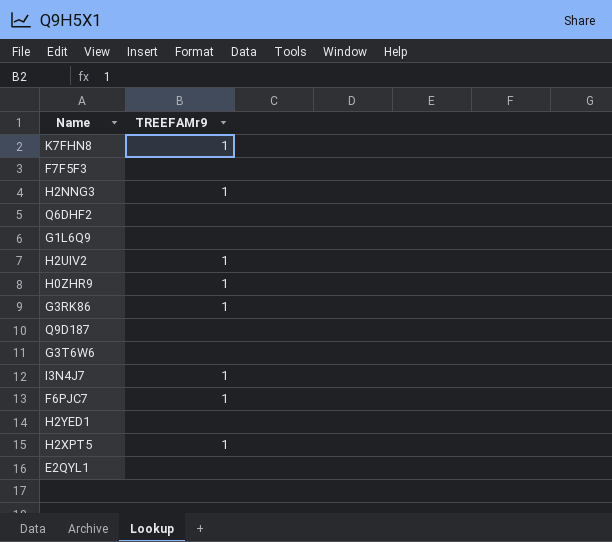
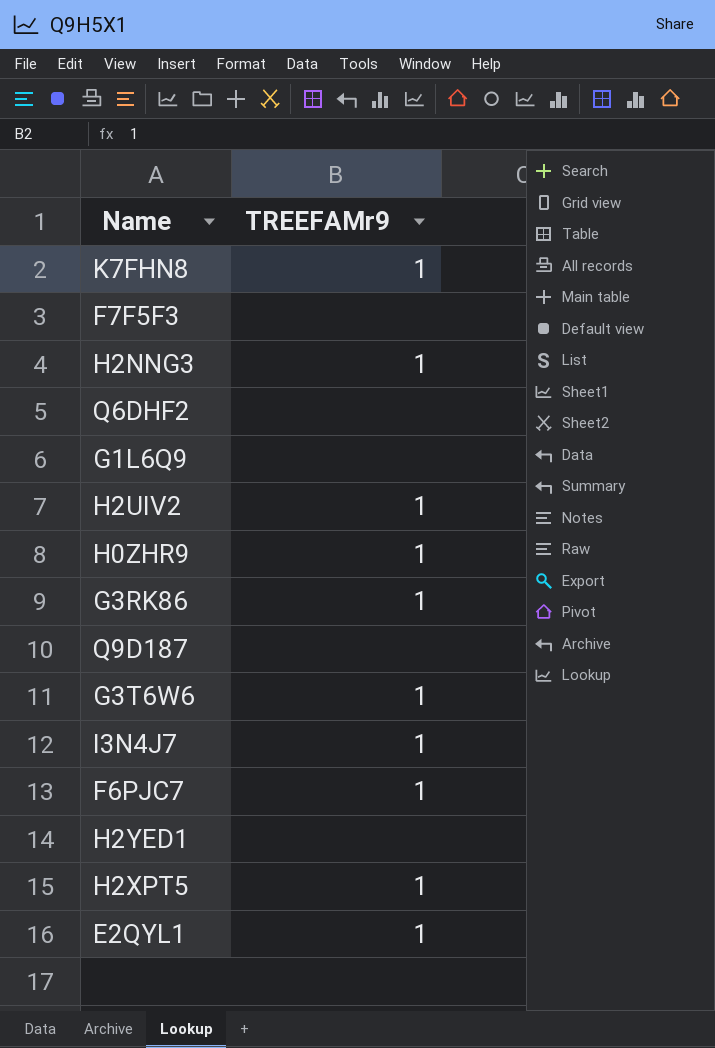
G3T6W6 | TREEFAMr9: none -> 1
E2QYL1 | TREEFAMr9: none -> 1

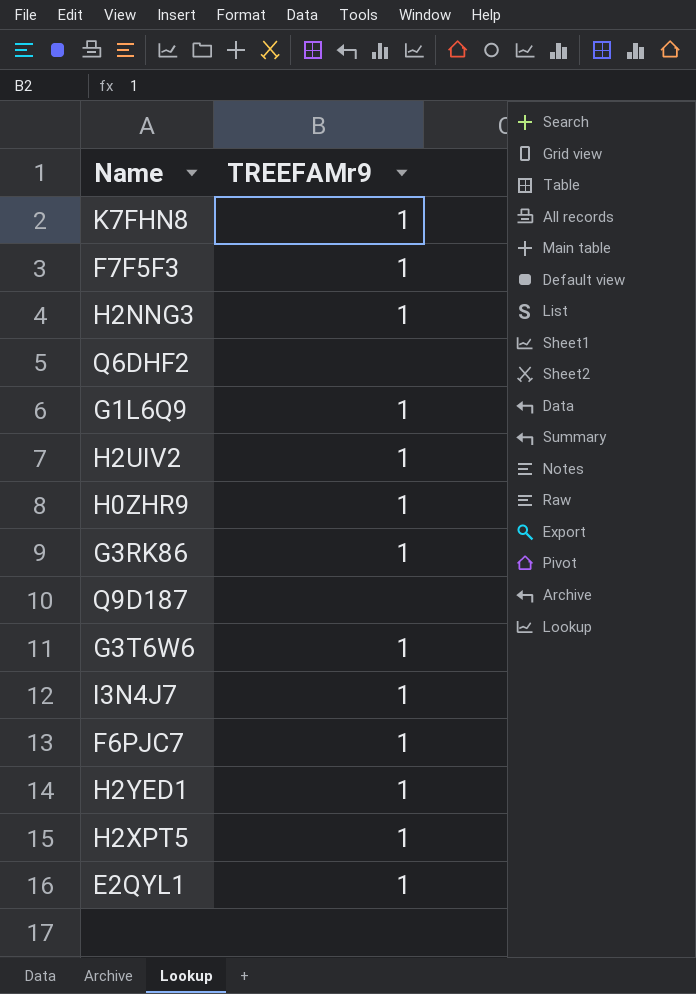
F7F5F3 | TREEFAMr9: none -> 1
G1L6Q9 | TREEFAMr9: none -> 1
H2YED1 | TREEFAMr9: none -> 1

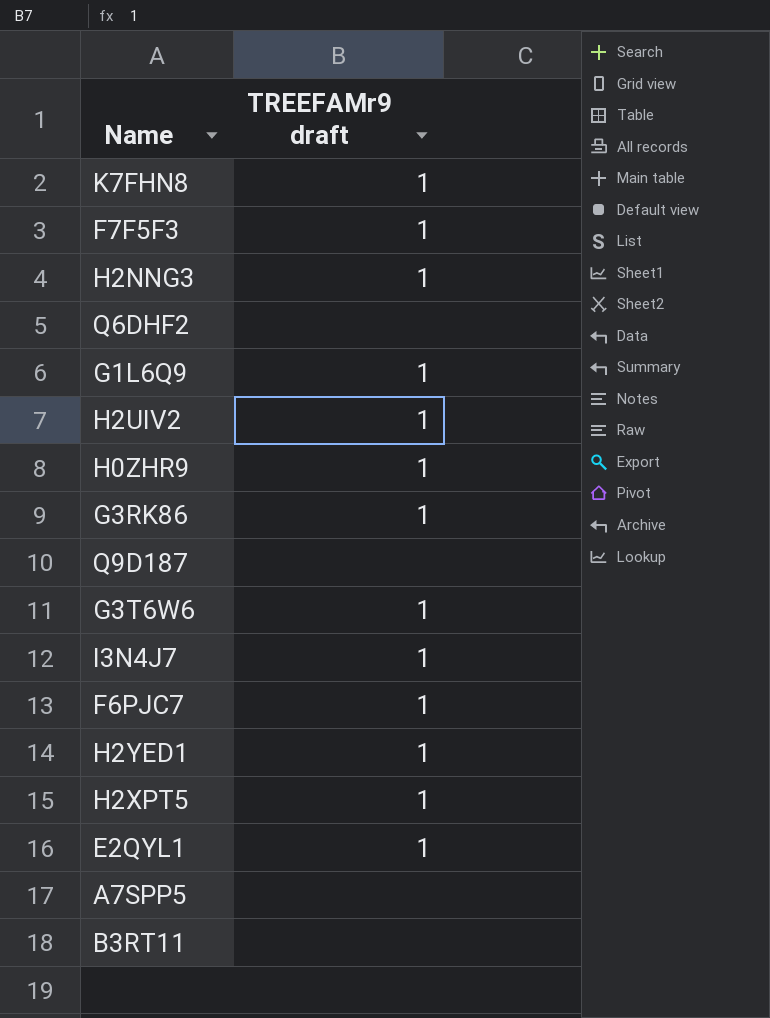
column name: TREEFAMr9 -> TREEFAMr9 draft
row A7SPP5: none -> none
row B3RT11: none -> none

